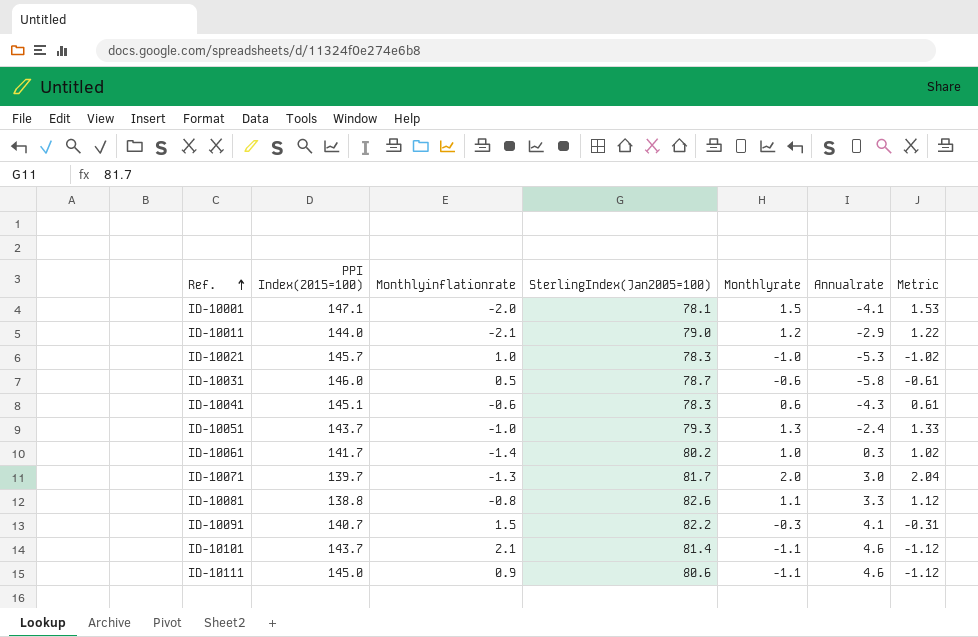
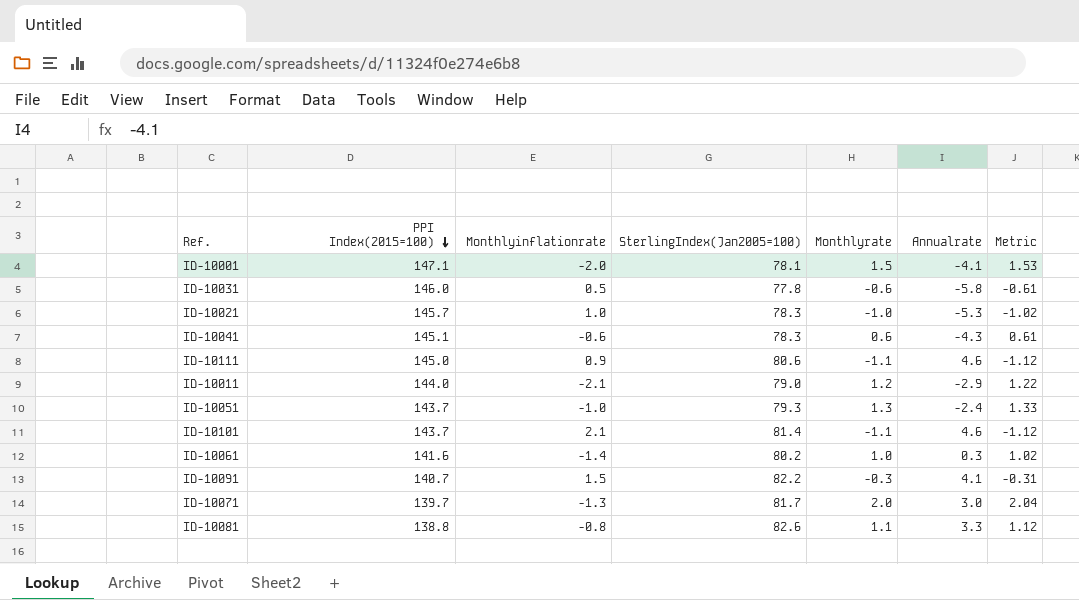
row order: Ref. ascending -> PPI Index(2015=100) descending
ID-10031 | SterlingIndex(Jan2005=100): 78.7 -> 77.8
ID-10061 | PPI Index(2015=100): 141.7 -> 141.6

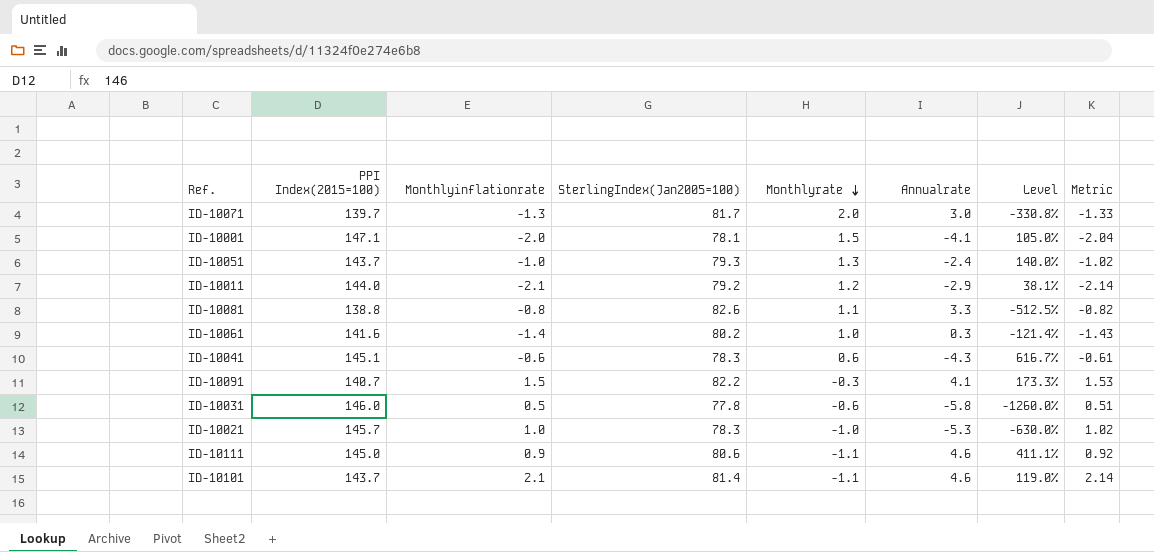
row order: PPI Index(2015=100) descending -> Monthlyrate descending
column Level | formula: none -> ([Annualrate] - [Monthlyinflationrate]) / [Monthlyinflationrate]
column Metric | formula: [Monthlyrate] * 1.02 -> [Monthlyinflationrate] * 1.02
ID-10011 | SterlingIndex(Jan2005=100): 79.0 -> 79.2

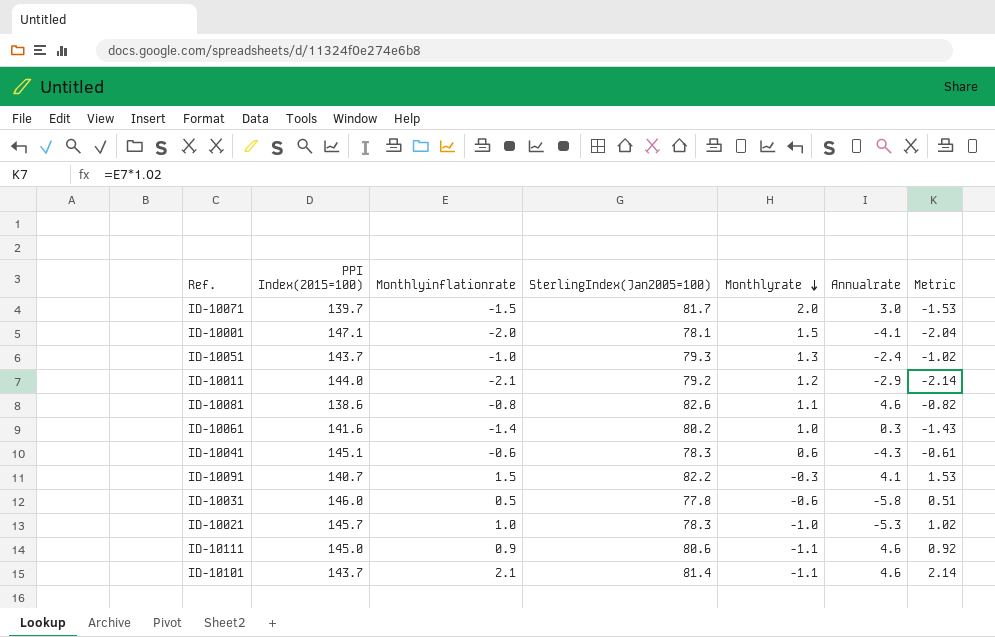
column Level | formula: ([Annualrate] - [Monthlyinflationrate]) / [Monthlyinflationrate] -> none
ID-10071 | Monthlyinflationrate: -1.3 -> -1.5
ID-10071 | Metric: -1.33 -> -1.53
ID-10081 | PPI Index(2015=100): 138.8 -> 138.6
ID-10081 | Annualrate: 3.3 -> 4.6

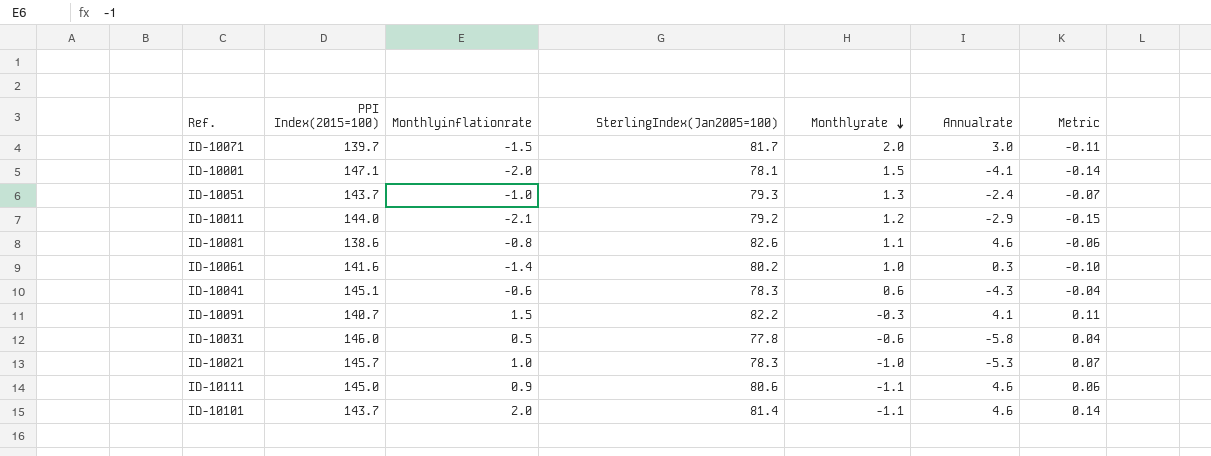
column Metric | formula: [Monthlyinflationrate] * 1.02 -> [Monthlyinflationrate] * 0.07
ID-10101 | Monthlyinflationrate: 2.1 -> 2.0

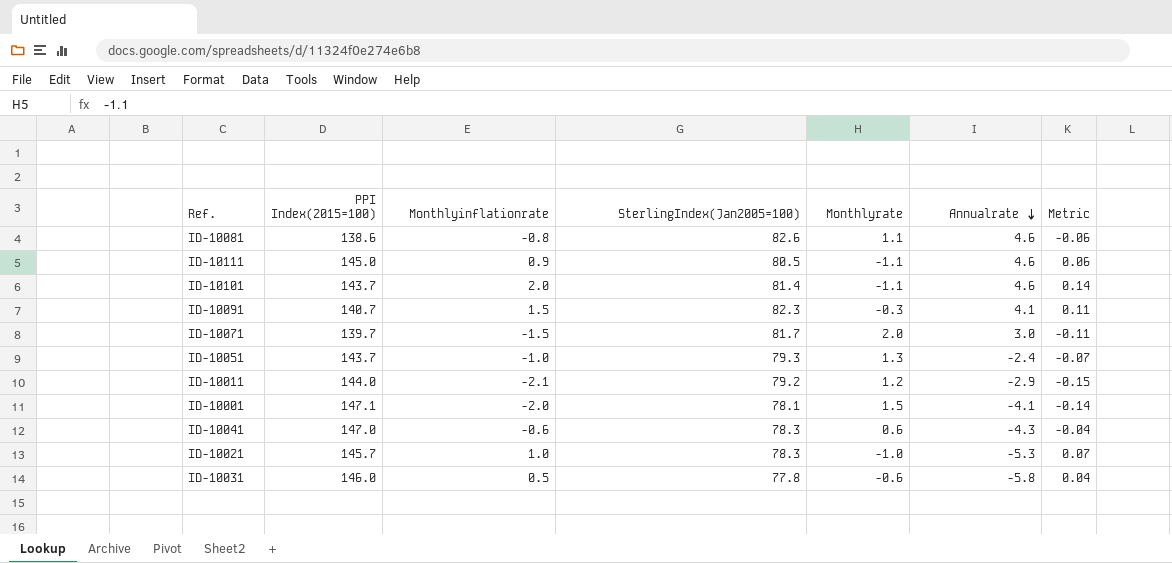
row order: Monthlyrate descending -> Annualrate descending
row ID-10061: 141.6 | -1.4 | 80.2 | 1.0 | 0.3 | -0.10 -> none
ID-10111 | SterlingIndex(Jan2005=100): 80.6 -> 80.5
ID-10091 | SterlingIndex(Jan2005=100): 82.2 -> 82.3
ID-10041 | PPI Index(2015=100): 145.1 -> 147.0

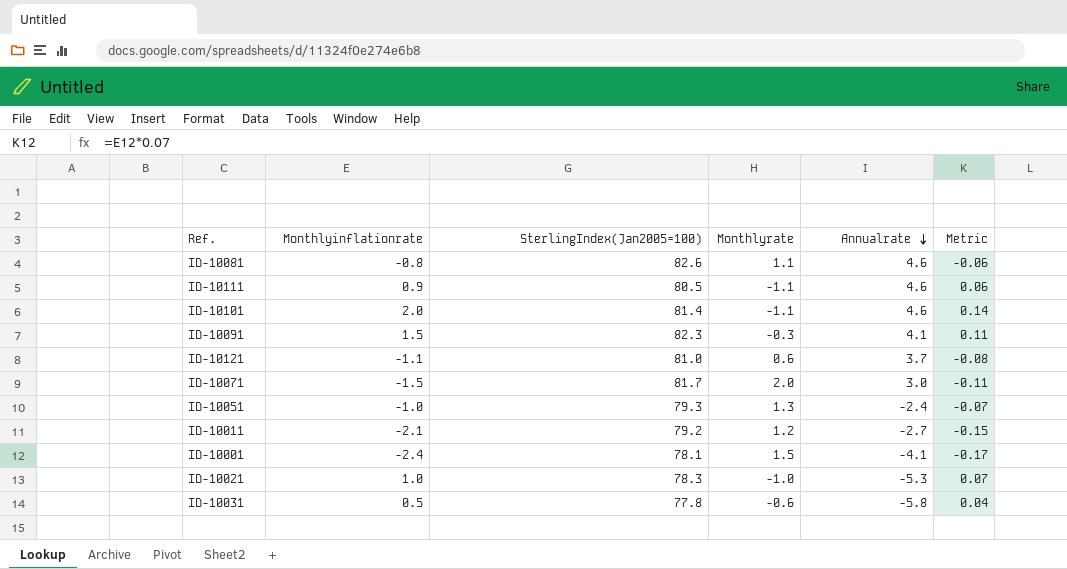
column PPI Index(2015=100) | position: 2 -> none
row ID-10041: 147.0 | -0.6 | 78.3 | 0.6 | -4.3 | -0.04 -> none
row ID-10121: none -> -1.1 | 81.0 | 0.6 | 3.7 | -0.08
ID-10011 | Annualrate: -2.9 -> -2.7
ID-10001 | Monthlyinflationrate: -2.0 -> -2.4
ID-10001 | Metric: -0.14 -> -0.17

